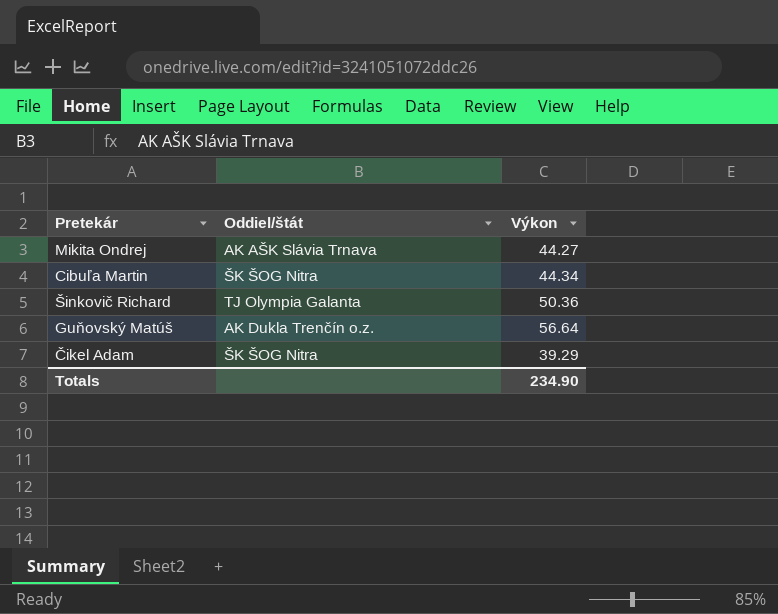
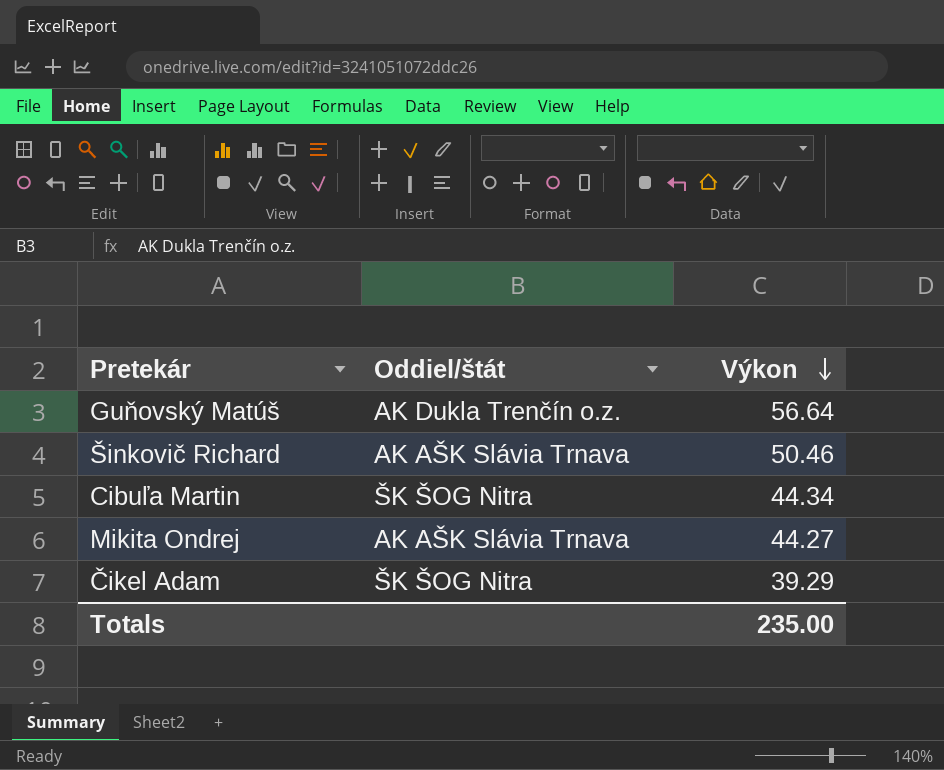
row order: none -> Výkon descending
Šinkovič Richard | Oddiel/štát: TJ Olympia Galanta -> AK AŠK Slávia Trnava
Šinkovič Richard | Výkon: 50.36 -> 50.46
Totals | Výkon: 234.90 -> 235.00

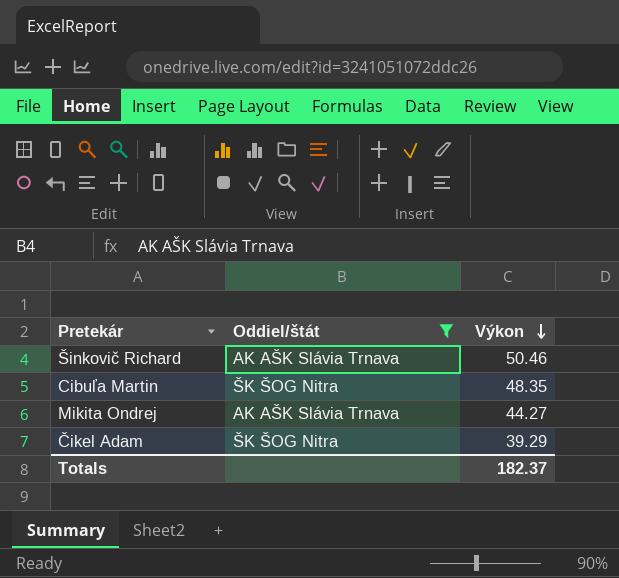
filter: none -> Oddiel/štát != AK Dukla Trenčín o.z.
Cibuľa Martin | Výkon: 44.34 -> 48.35
Totals | Výkon: 235.00 -> 182.37

